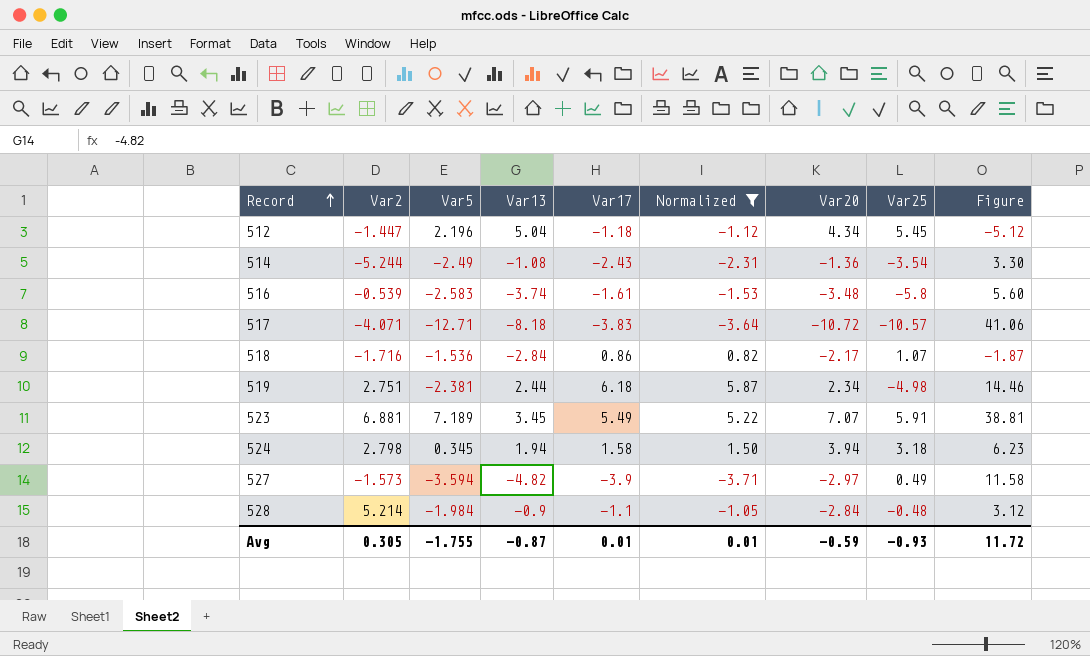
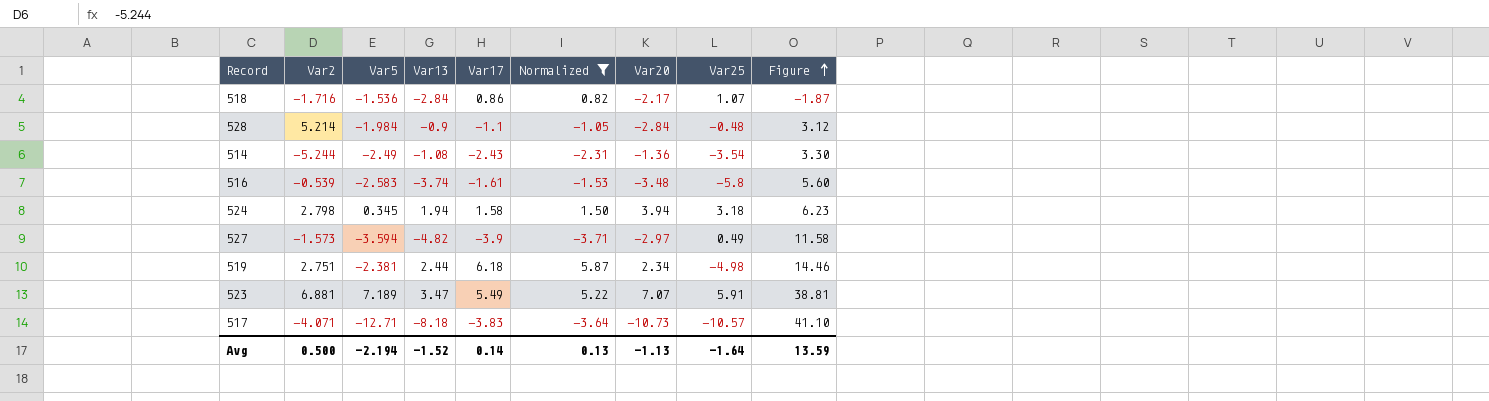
row order: Record ascending -> Figure ascending
row 512: -1.447 | 2.196 | 5.04 | -1.18 | -1.12 | 4.34 | 5.45 | -5.12 -> none
523 | Var13: 3.45 -> 3.47
517 | Var20: -10.72 -> -10.73
517 | Figure: 41.06 -> 41.10
Avg | Var2: 0.305 -> 0.500
Avg | Var5: -1.755 -> -2.194
Avg | Var13: -0.87 -> -1.52
Avg | Var17: 0.01 -> 0.14
Avg | Normalized: 0.01 -> 0.13
Avg | Var20: -0.59 -> -1.13
Avg | Var25: -0.93 -> -1.64
Avg | Figure: 11.72 -> 13.59

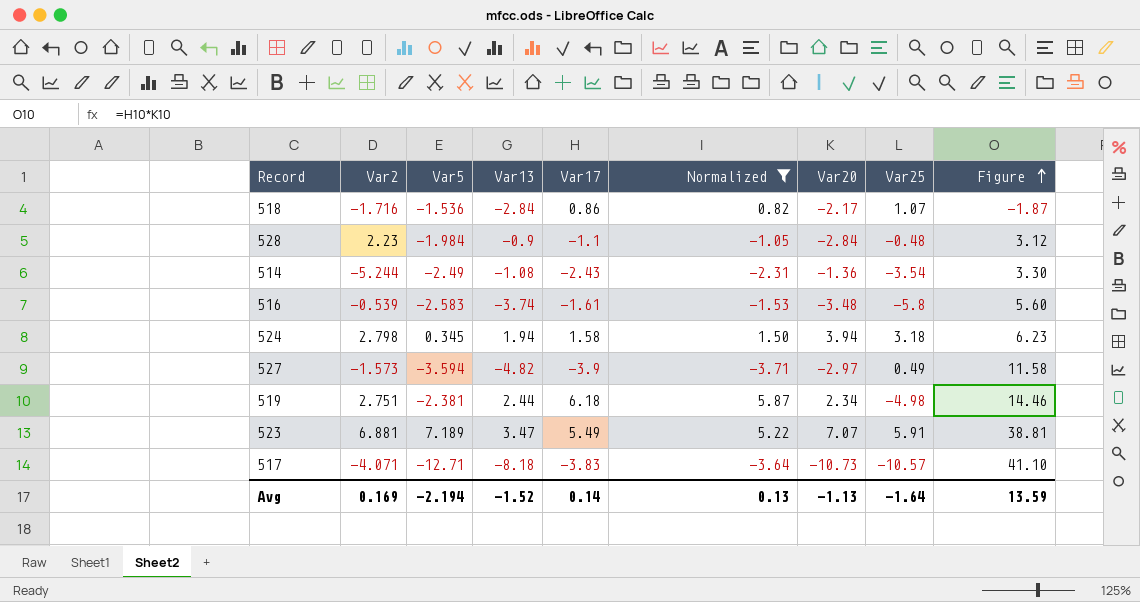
528 | Var2: 5.214 -> 2.23
Avg | Var2: 0.500 -> 0.169

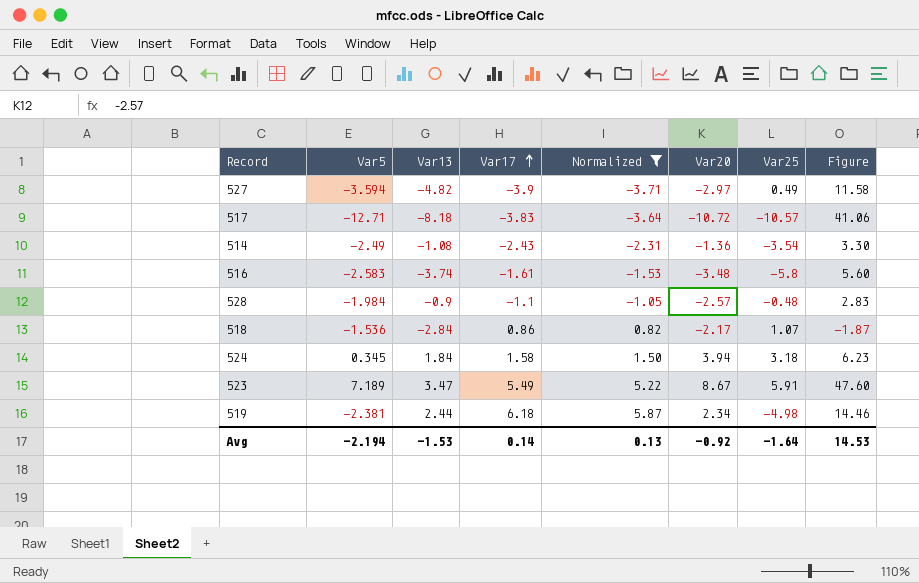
row order: Figure ascending -> Var17 ascending
column Var2 | position: 2 -> none
517 | Var20: -10.73 -> -10.72
517 | Figure: 41.10 -> 41.06
528 | Var20: -2.84 -> -2.57
528 | Figure: 3.12 -> 2.83
524 | Var13: 1.94 -> 1.84
523 | Var20: 7.07 -> 8.67
523 | Figure: 38.81 -> 47.60
Avg | Var13: -1.52 -> -1.53
Avg | Var20: -1.13 -> -0.92
Avg | Figure: 13.59 -> 14.53

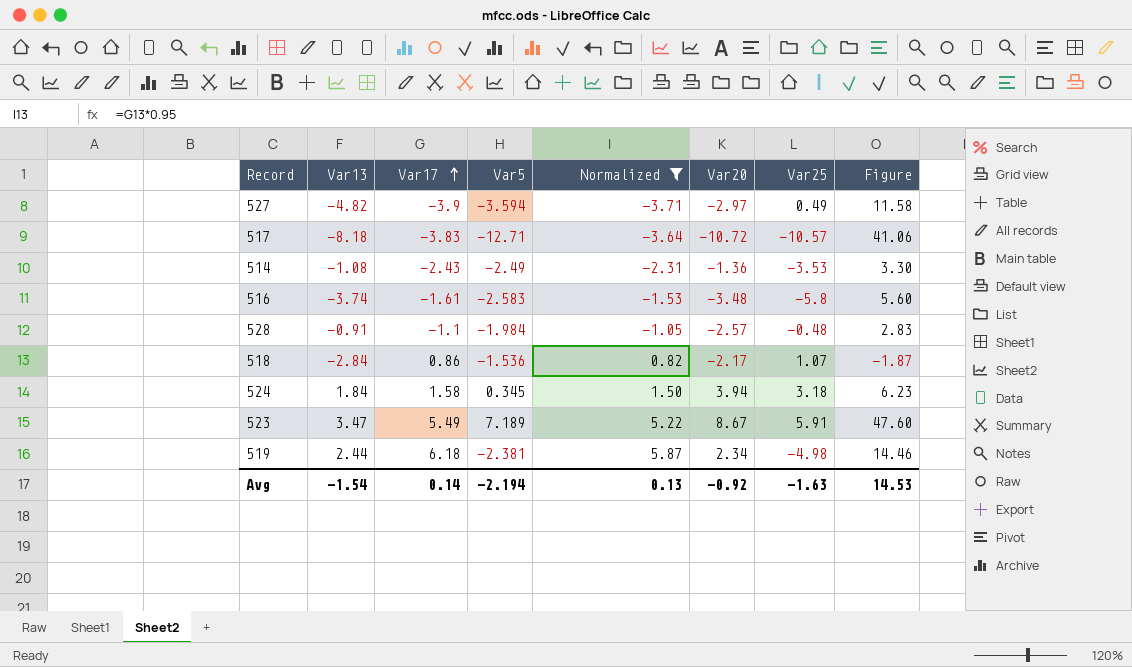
column Var5 | position: 2 -> 4
514 | Var25: -3.54 -> -3.53
528 | Var13: -0.9 -> -0.91
Avg | Var13: -1.53 -> -1.54
Avg | Var25: -1.64 -> -1.63

